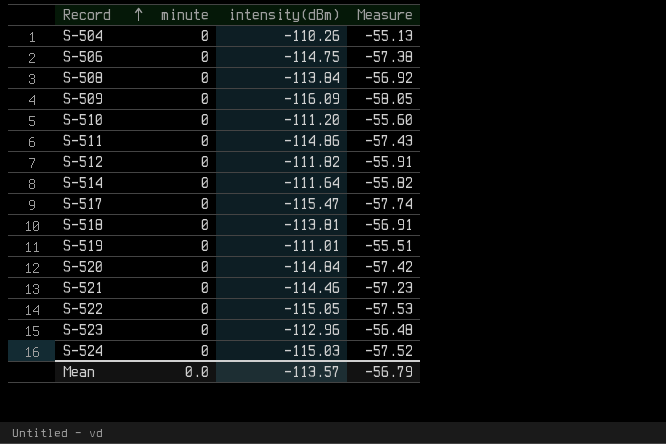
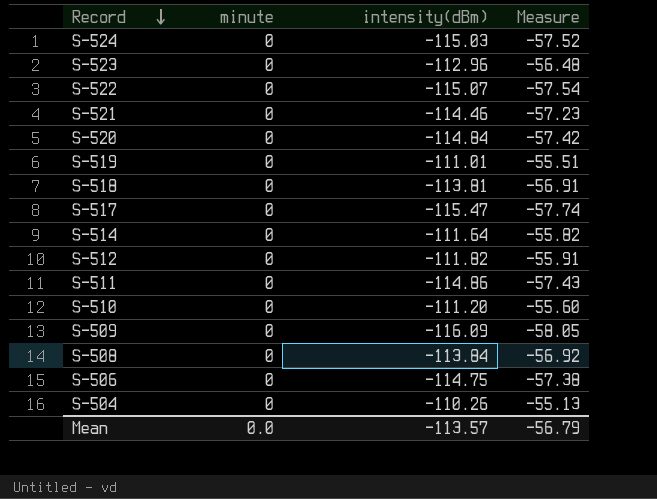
row order: Record ascending -> Record descending
S-522 | intensity(dBm): -115.05 -> -115.07
S-522 | Measure: -57.53 -> -57.54

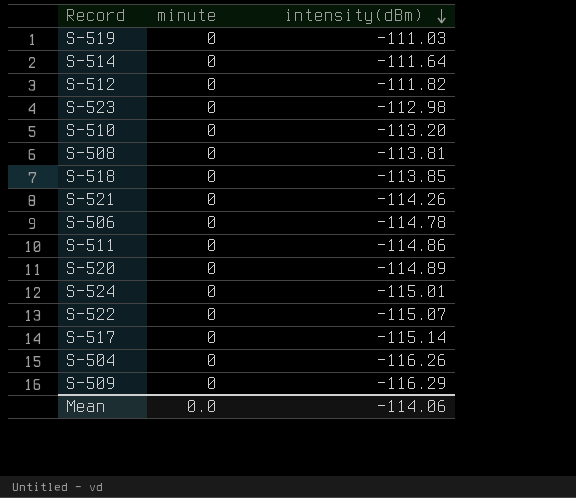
row order: Record descending -> intensity(dBm) descending
column Measure | formula: [intensity(dBm)] * 0.5 -> none
S-519 | intensity(dBm): -111.01 -> -111.03
S-523 | intensity(dBm): -112.96 -> -112.98
S-510 | intensity(dBm): -111.20 -> -113.20
S-508 | intensity(dBm): -113.84 -> -113.81
S-518 | intensity(dBm): -113.81 -> -113.85
S-521 | intensity(dBm): -114.46 -> -114.26
S-506 | intensity(dBm): -114.75 -> -114.78
S-520 | intensity(dBm): -114.84 -> -114.89
S-524 | intensity(dBm): -115.03 -> -115.01
S-517 | intensity(dBm): -115.47 -> -115.14
S-504 | intensity(dBm): -110.26 -> -116.26
S-509 | intensity(dBm): -116.09 -> -116.29
Mean | intensity(dBm): -113.57 -> -114.06

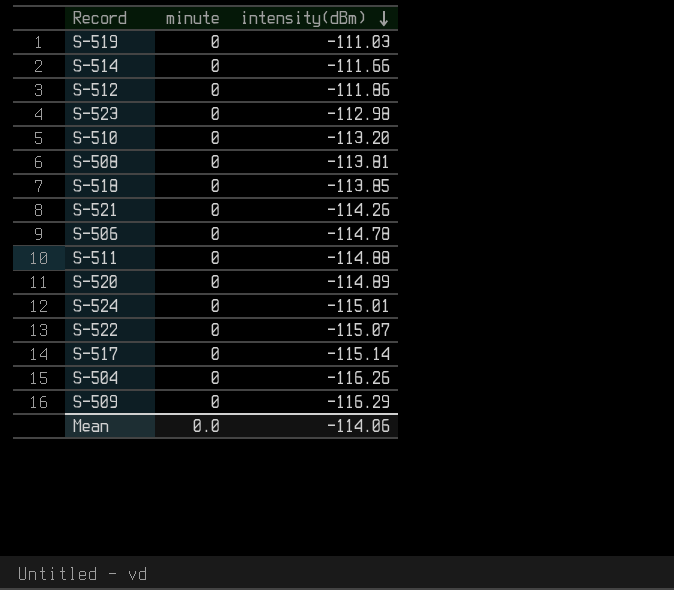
S-514 | intensity(dBm): -111.64 -> -111.66
S-512 | intensity(dBm): -111.82 -> -111.86
S-511 | intensity(dBm): -114.86 -> -114.88

